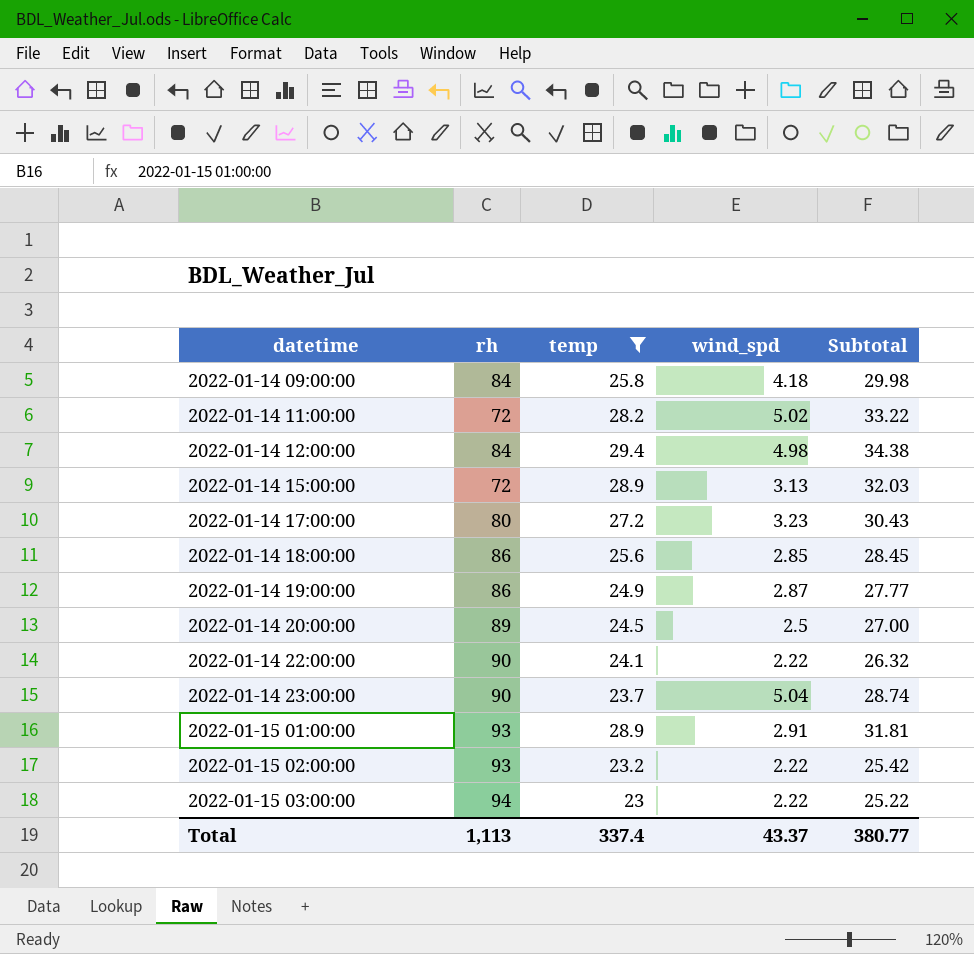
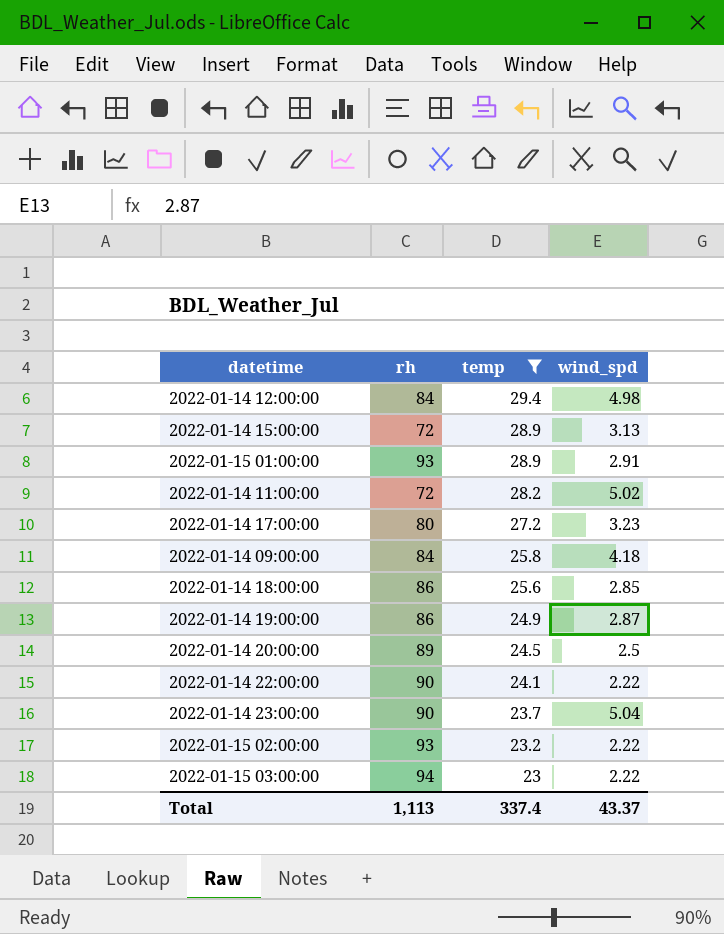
row order: datetime ascending -> temp descending
column Subtotal | formula: [temp] + [wind_spd] -> none

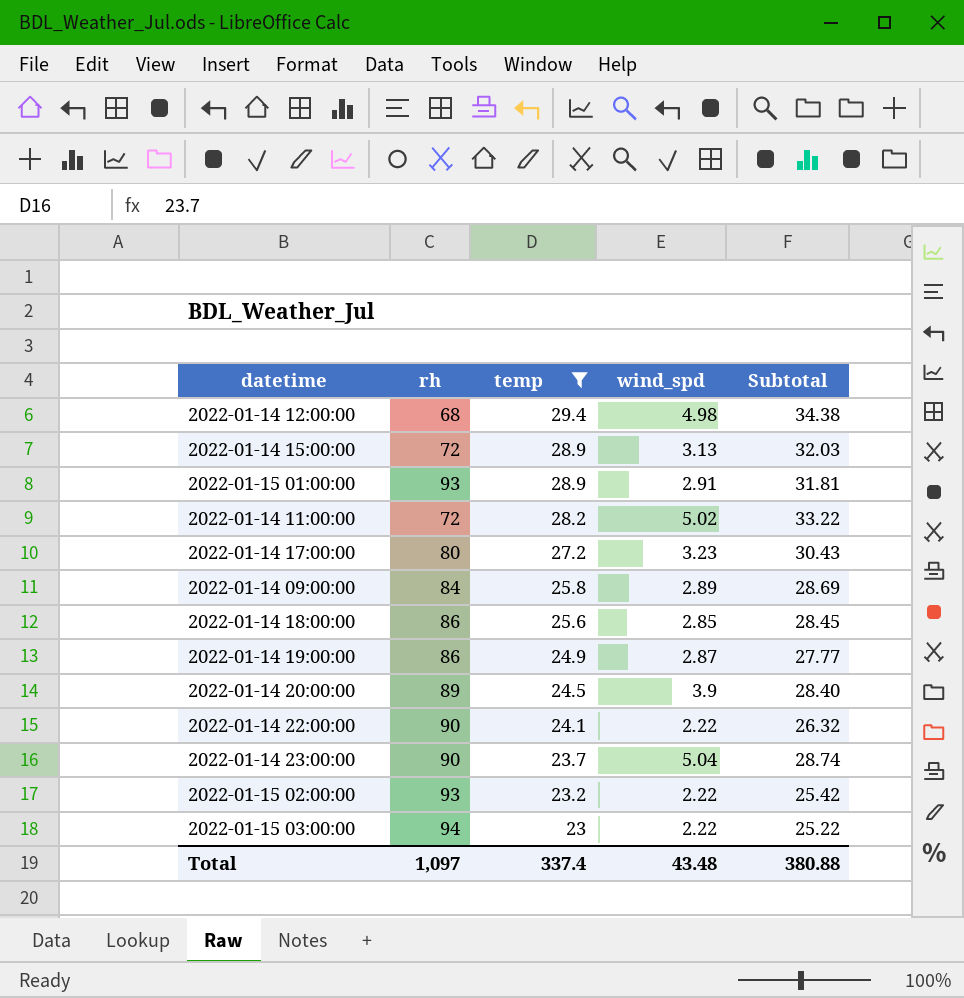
column Subtotal | formula: none -> [temp] + [wind_spd]
2022-01-14 12:00:00 | rh: 84 -> 68
2022-01-14 09:00:00 | wind_spd: 4.18 -> 2.89
2022-01-14 20:00:00 | wind_spd: 2.5 -> 3.9
Total | rh: 1,113 -> 1,097
Total | wind_spd: 43.37 -> 43.48

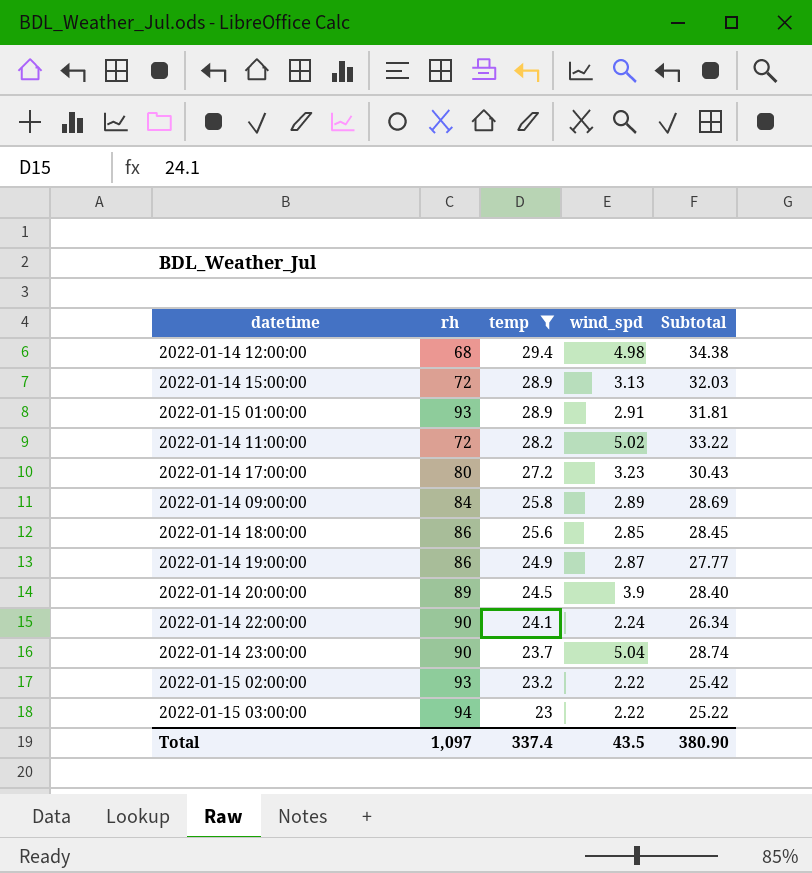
2022-01-14 22:00:00 | wind_spd: 2.22 -> 2.24
2022-01-14 22:00:00 | Subtotal: 26.32 -> 26.34
Total | wind_spd: 43.48 -> 43.5
Total | Subtotal: 380.88 -> 380.90

